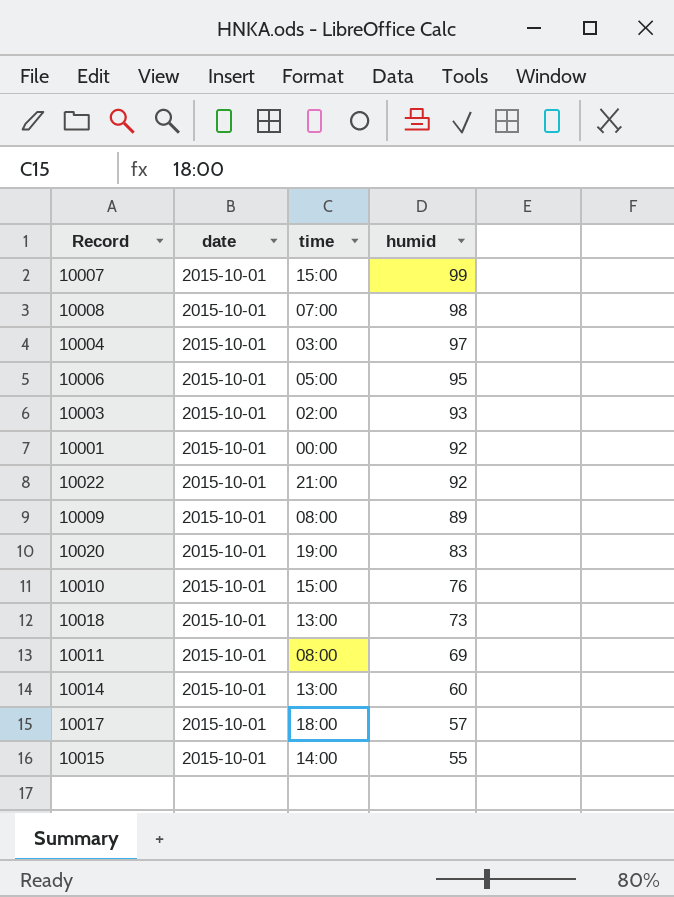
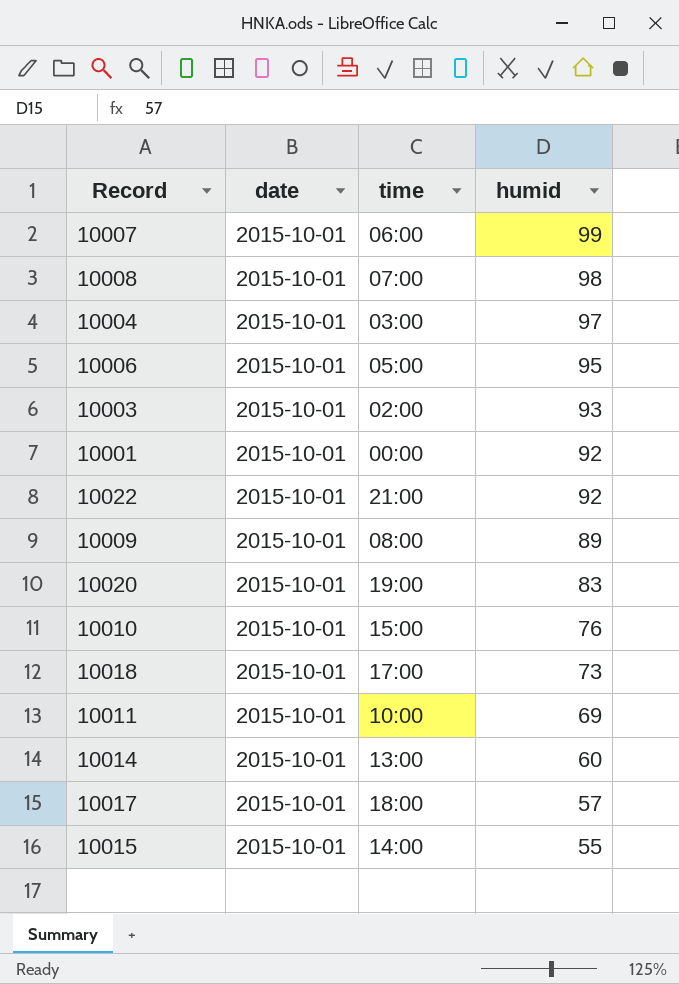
10007 | time: 15:00 -> 06:00
10018 | time: 13:00 -> 17:00
10011 | time: 08:00 -> 10:00

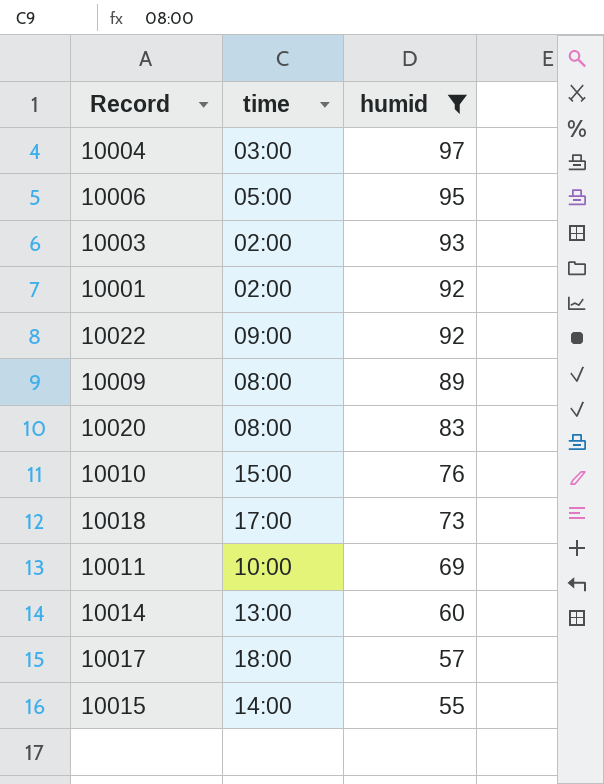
filter: none -> humid <= 97
column date | position: 2 -> none
10001 | time: 00:00 -> 02:00
10022 | time: 21:00 -> 09:00
10020 | time: 19:00 -> 08:00

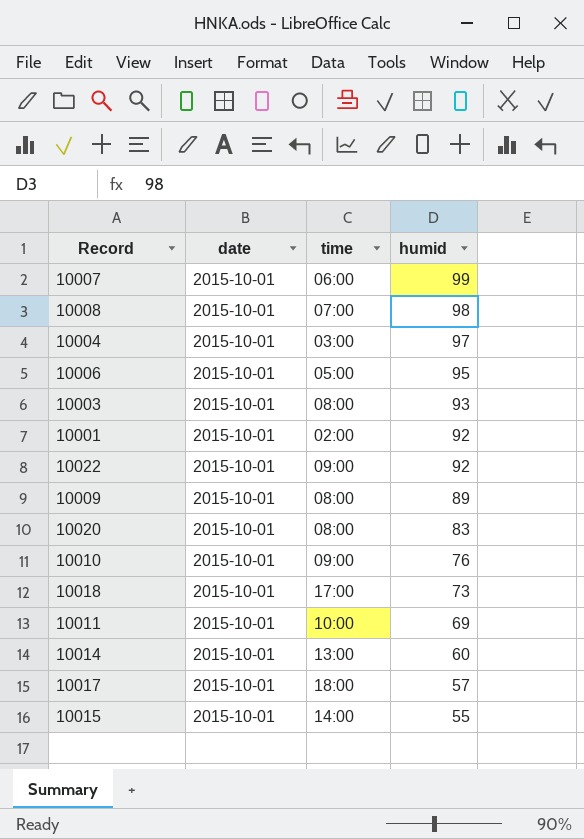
filter: humid <= 97 -> none
column date | position: none -> 2
10003 | time: 02:00 -> 08:00
10010 | time: 15:00 -> 09:00

